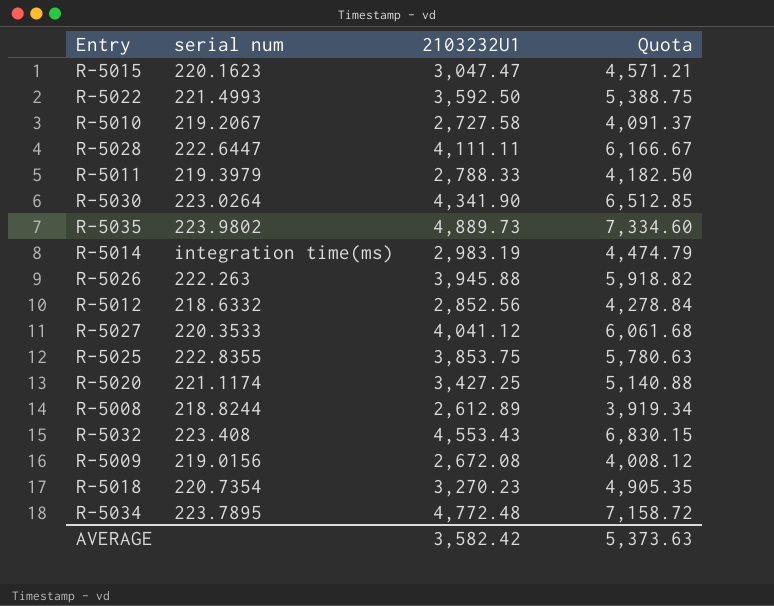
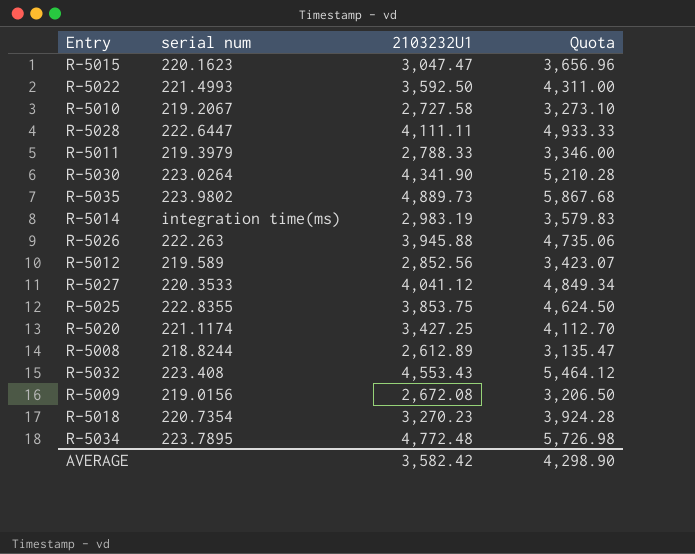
column Quota | formula: [2103232U1] * 1.5 -> [2103232U1] * 1.2
R-5012 | serial num: 218.6332 -> 219.589
AVERAGE | Quota: 5,373.63 -> 4,298.90

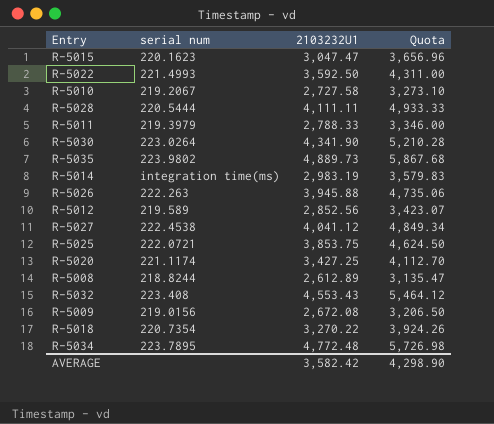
R-5028 | serial num: 222.6447 -> 220.5444
R-5027 | serial num: 220.3533 -> 222.4538
R-5025 | serial num: 222.8355 -> 222.0721
R-5018 | 2103232U1: 3,270.23 -> 3,270.22
R-5018 | Quota: 3,924.28 -> 3,924.26

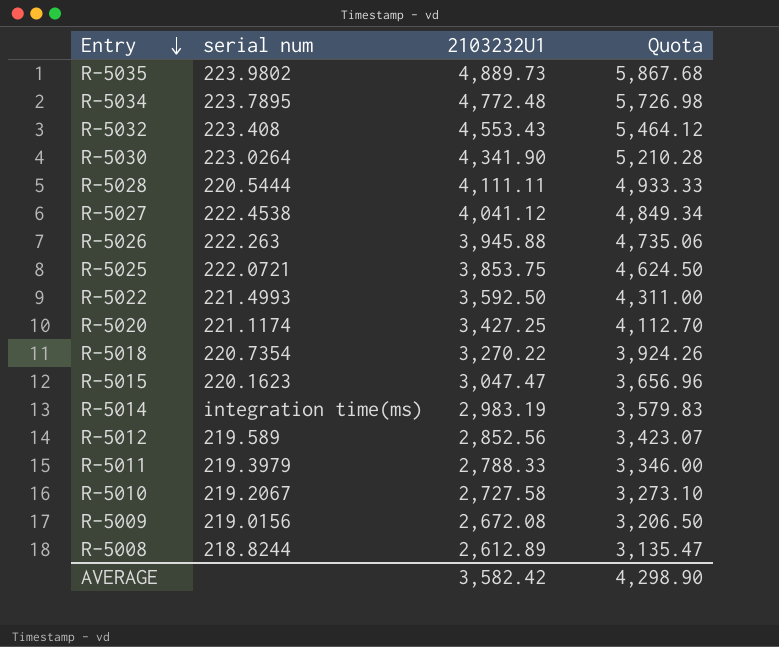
row order: none -> Entry descending

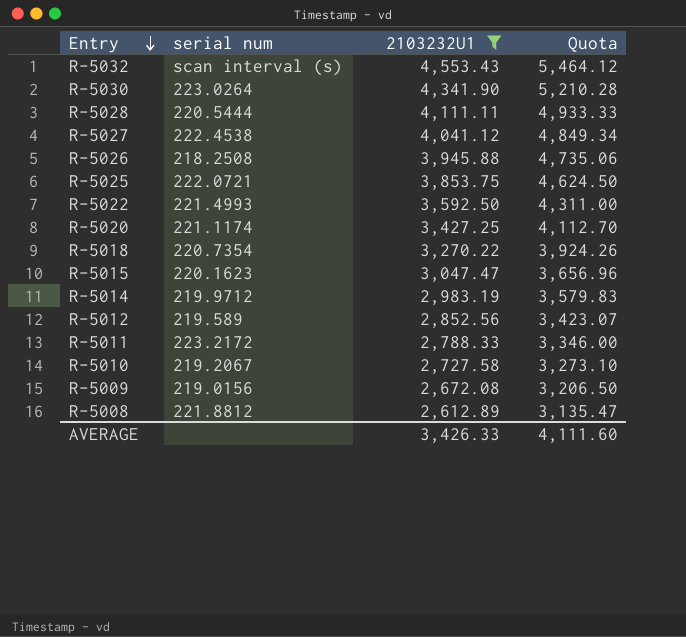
filter: none -> 2103232U1 <= 4,553.43
R-5032 | serial num: 223.408 -> scan interval (s)
R-5026 | serial num: 222.263 -> 218.2508
R-5014 | serial num: integration time(ms) -> 219.9712
R-5011 | serial num: 219.3979 -> 223.2172
R-5008 | serial num: 218.8244 -> 221.8812
AVERAGE | 2103232U1: 3,582.42 -> 3,426.33
AVERAGE | Quota: 4,298.90 -> 4,111.60

